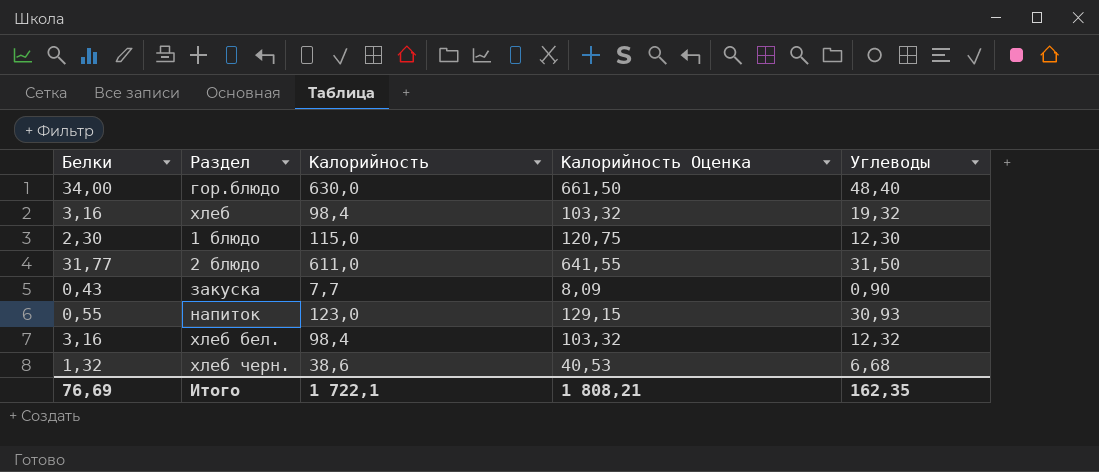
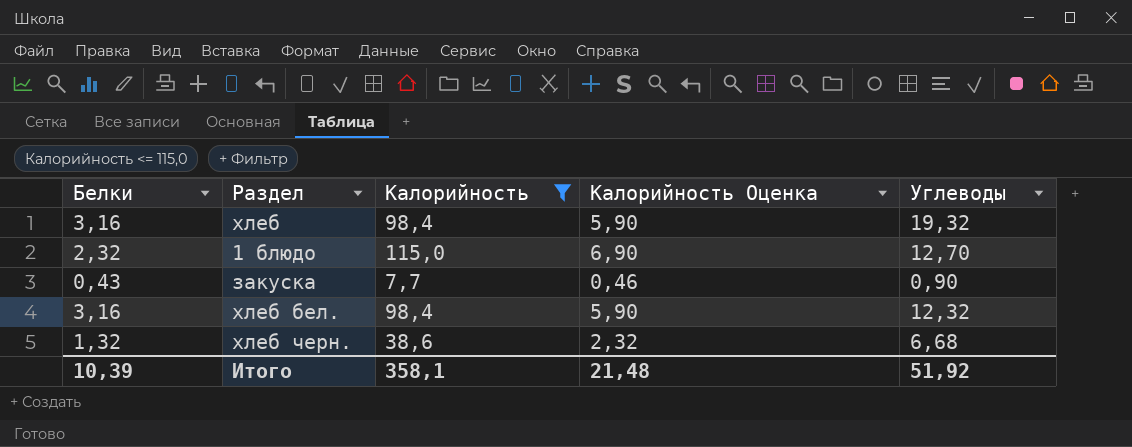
filter: none -> Калорийность <= 115,0
column Калорийность Оценка | formula: [Калорийность] * 1,05 -> [Калорийность] * 0,06
1 блюдо | Белки: 2,30 -> 2,32
1 блюдо | Углеводы: 12,30 -> 12,70
Итого | Белки: 76,69 -> 10,39
Итого | Калорийность: 1 722,1 -> 358,1
Итого | Калорийность Оценка: 1 808,21 -> 21,48
Итого | Углеводы: 162,35 -> 51,92

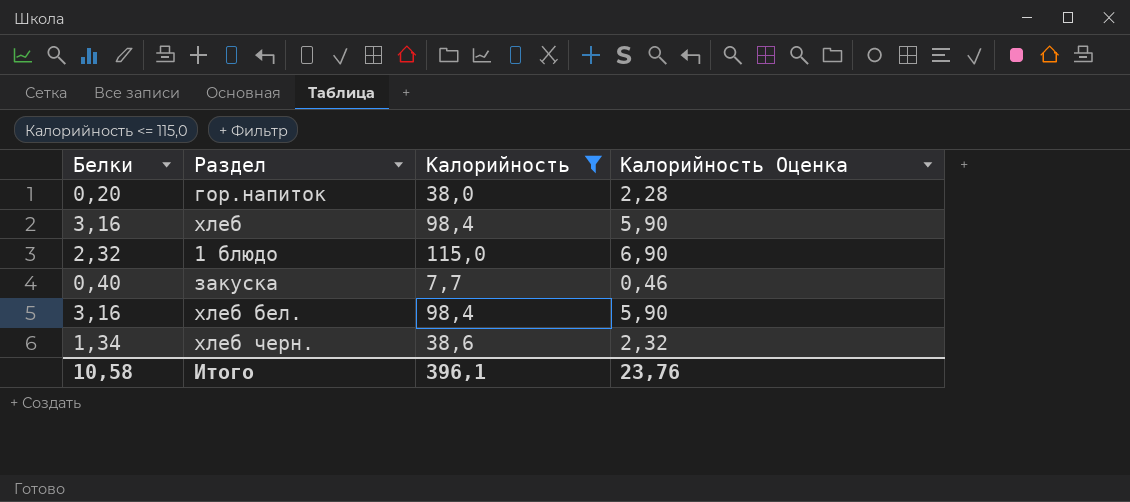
column Углеводы | position: 5 -> none
row гор.напиток: none -> 0,20 | 38,0 | 2,28
закуска | Белки: 0,43 -> 0,40
хлеб черн. | Белки: 1,32 -> 1,34
Итого | Белки: 10,39 -> 10,58
Итого | Калорийность: 358,1 -> 396,1
Итого | Калорийность Оценка: 21,48 -> 23,76

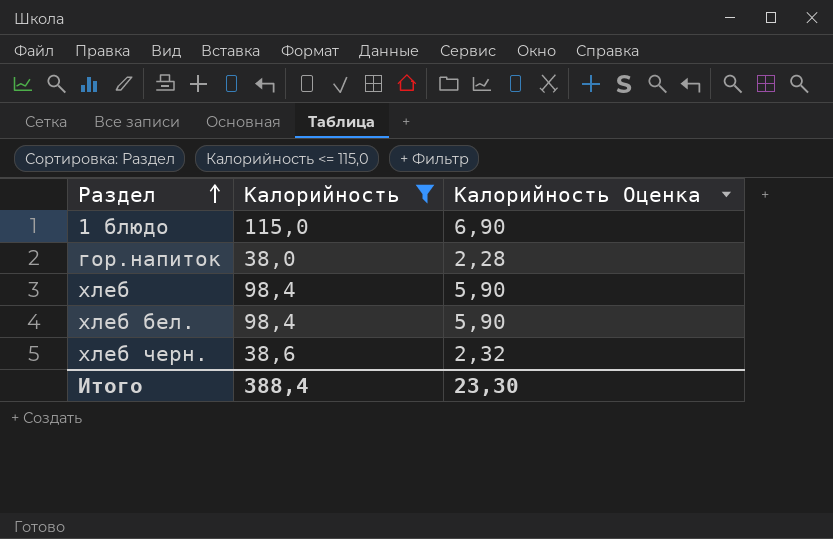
row order: none -> Раздел ascending
column Белки | position: 1 -> none
row закуска: 0,40 | 7,7 | 0,46 -> none
Итого | Калорийность: 396,1 -> 388,4
Итого | Калорийность Оценка: 23,76 -> 23,30

